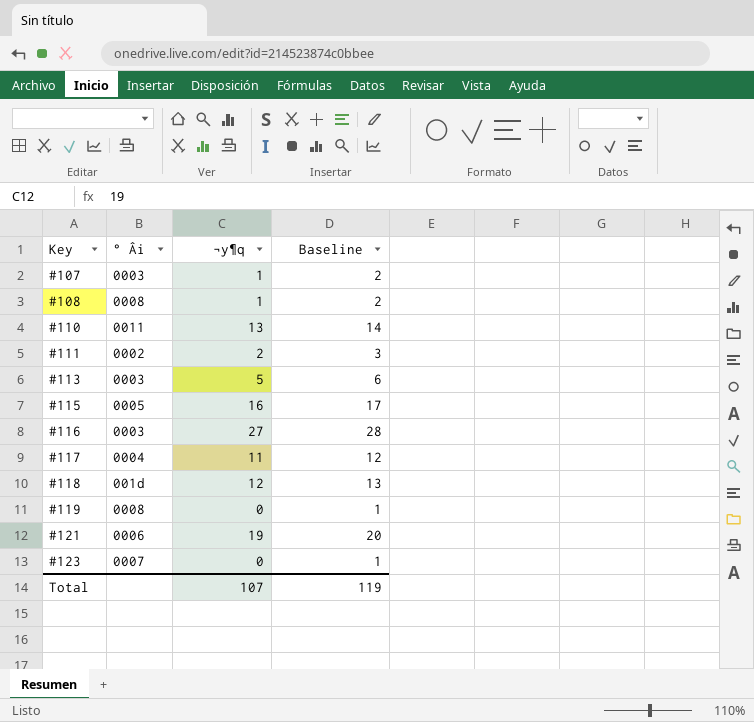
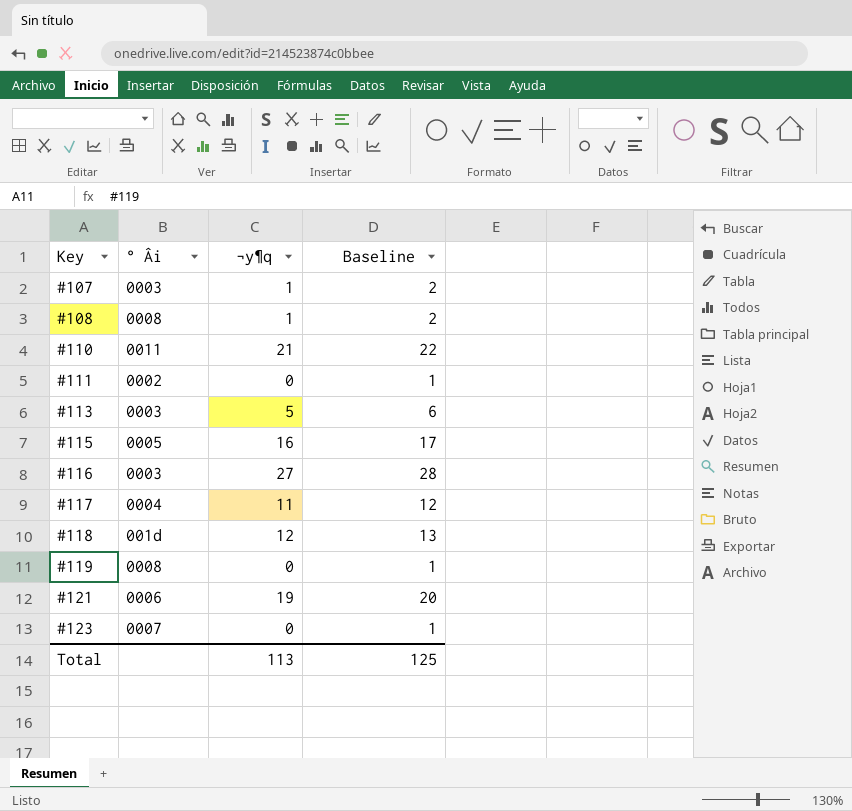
#110 | ¬y¶q: 13 -> 21
#110 | Baseline: 14 -> 22
#111 | ¬y¶q: 2 -> 0
#111 | Baseline: 3 -> 1
Total | ¬y¶q: 107 -> 113
Total | Baseline: 119 -> 125

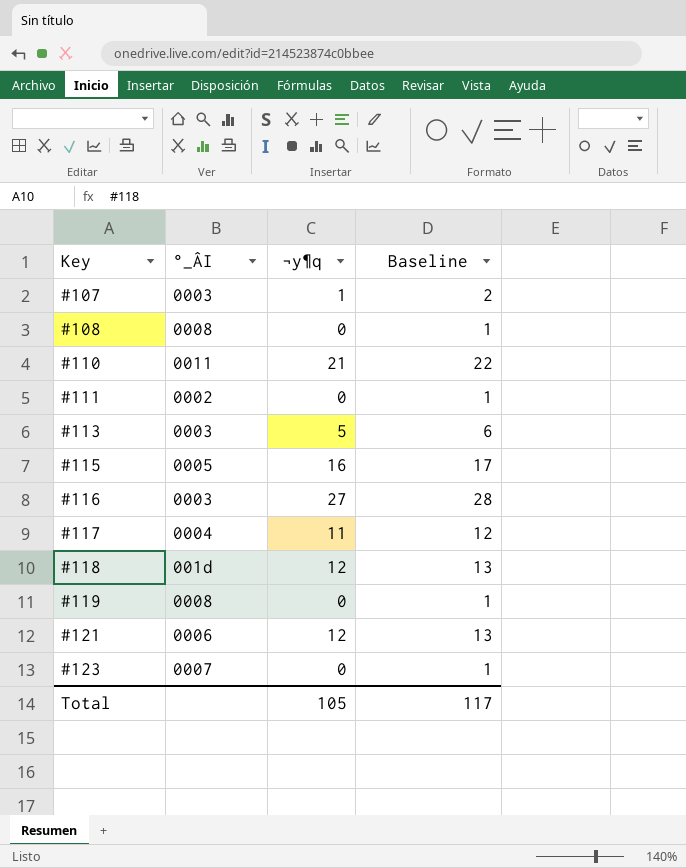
column name: ° Âi -> °_ÂI
#108 | ¬y¶q: 1 -> 0
#108 | Baseline: 2 -> 1
#121 | ¬y¶q: 19 -> 12
#121 | Baseline: 20 -> 13
Total | ¬y¶q: 113 -> 105
Total | Baseline: 125 -> 117

